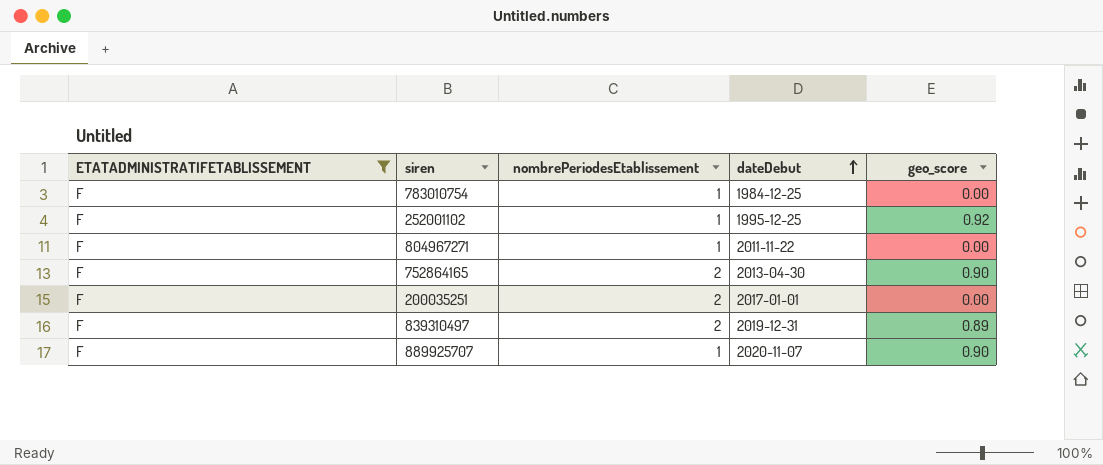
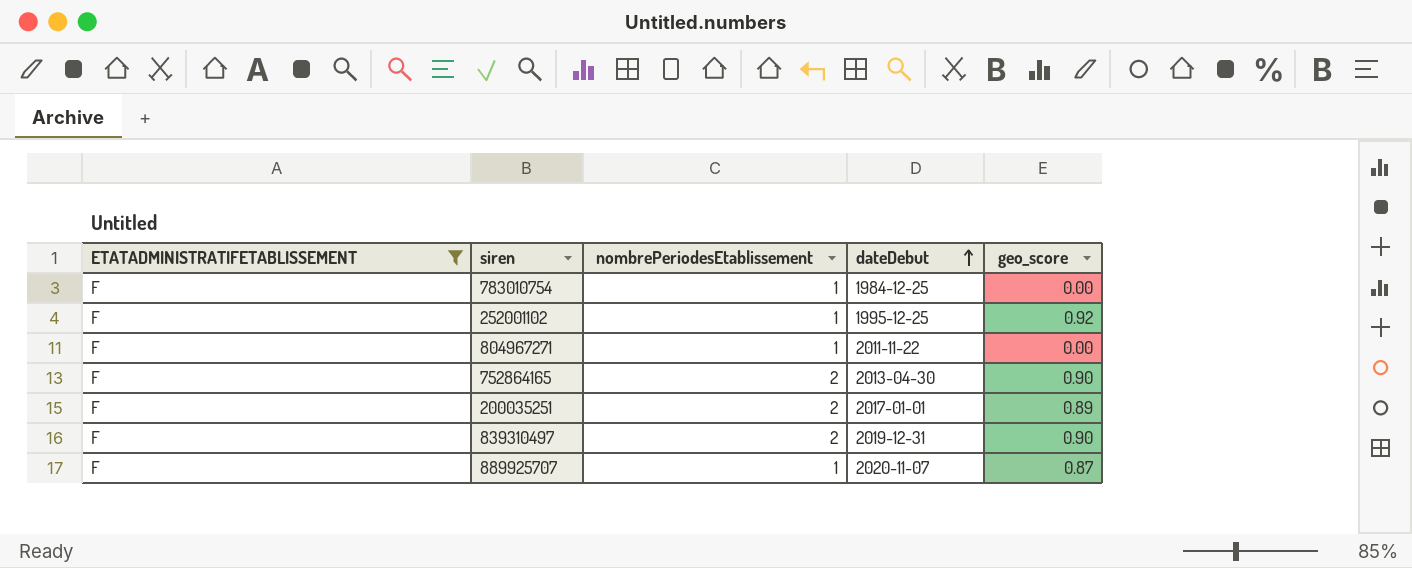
200035251 | geo_score: 0.00 -> 0.89
839310497 | geo_score: 0.89 -> 0.90
889925707 | geo_score: 0.90 -> 0.87

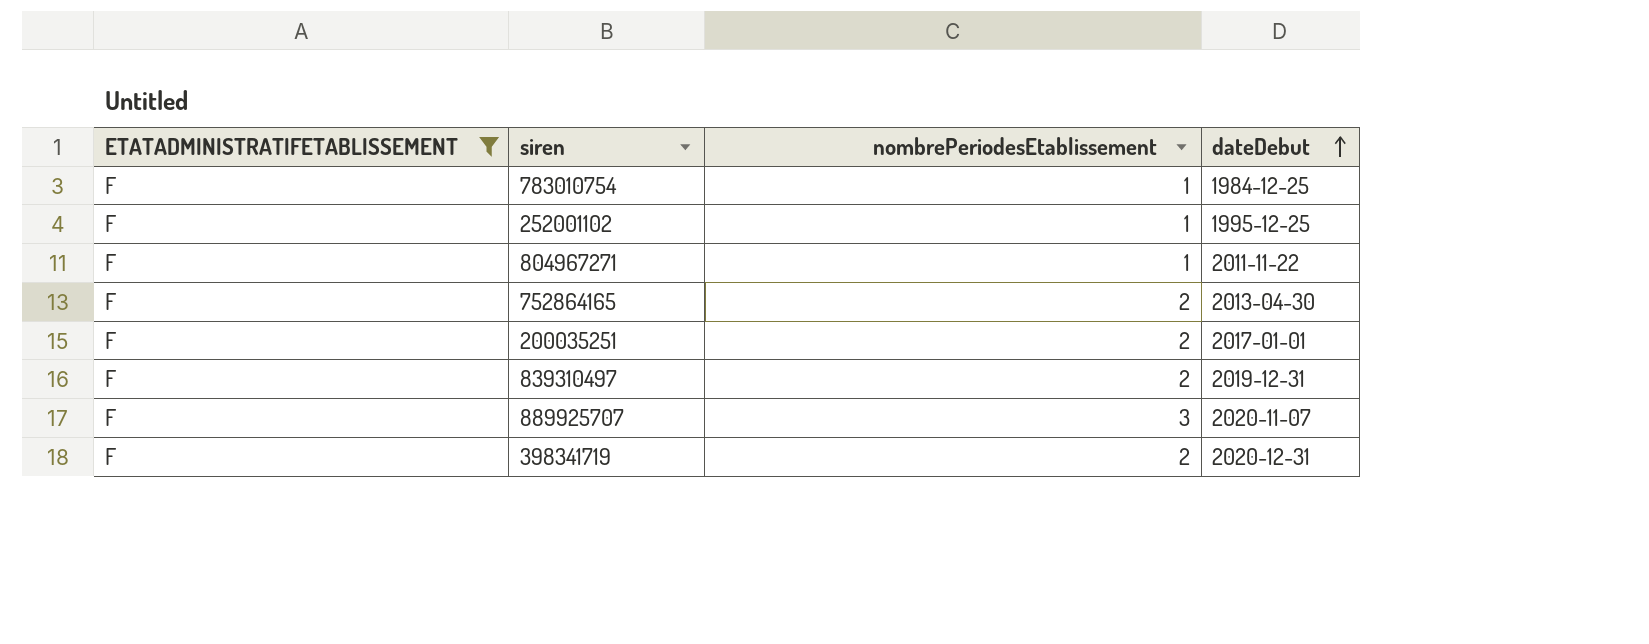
column geo_score | position: 5 -> none
889925707 | nombrePeriodesEtablissement: 1 -> 3
row 398341719: none -> F | 2 | 2020-12-31

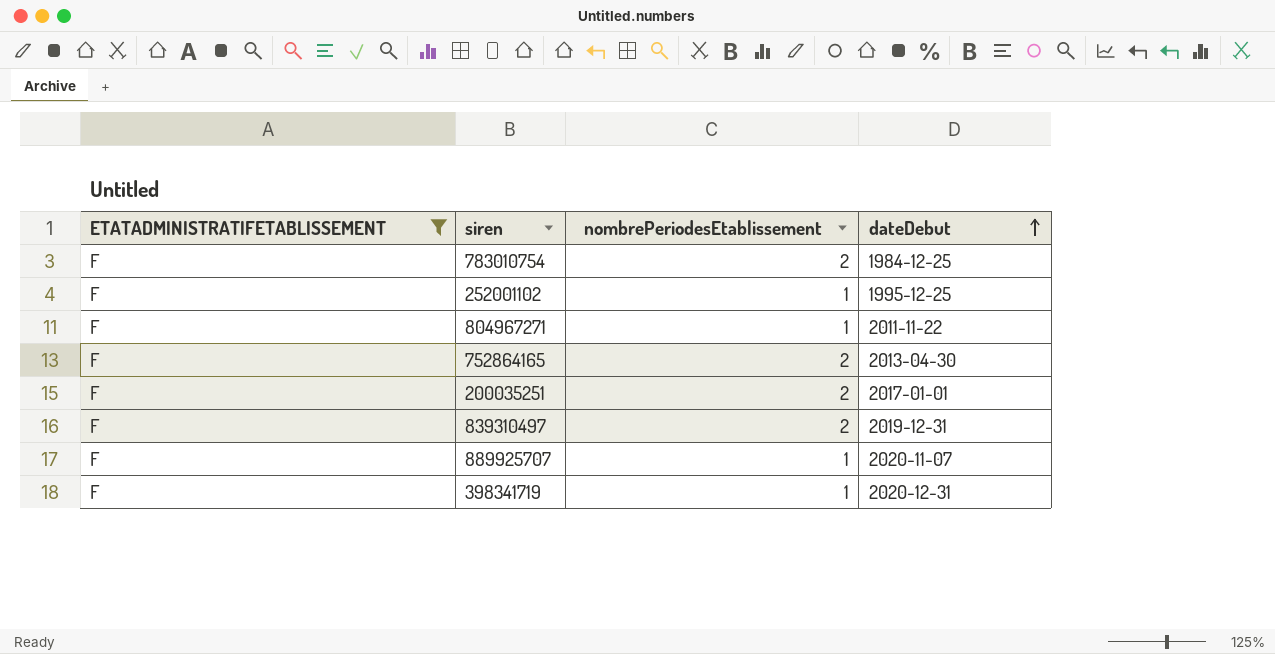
783010754 | nombrePeriodesEtablissement: 1 -> 2
889925707 | nombrePeriodesEtablissement: 3 -> 1
398341719 | nombrePeriodesEtablissement: 2 -> 1

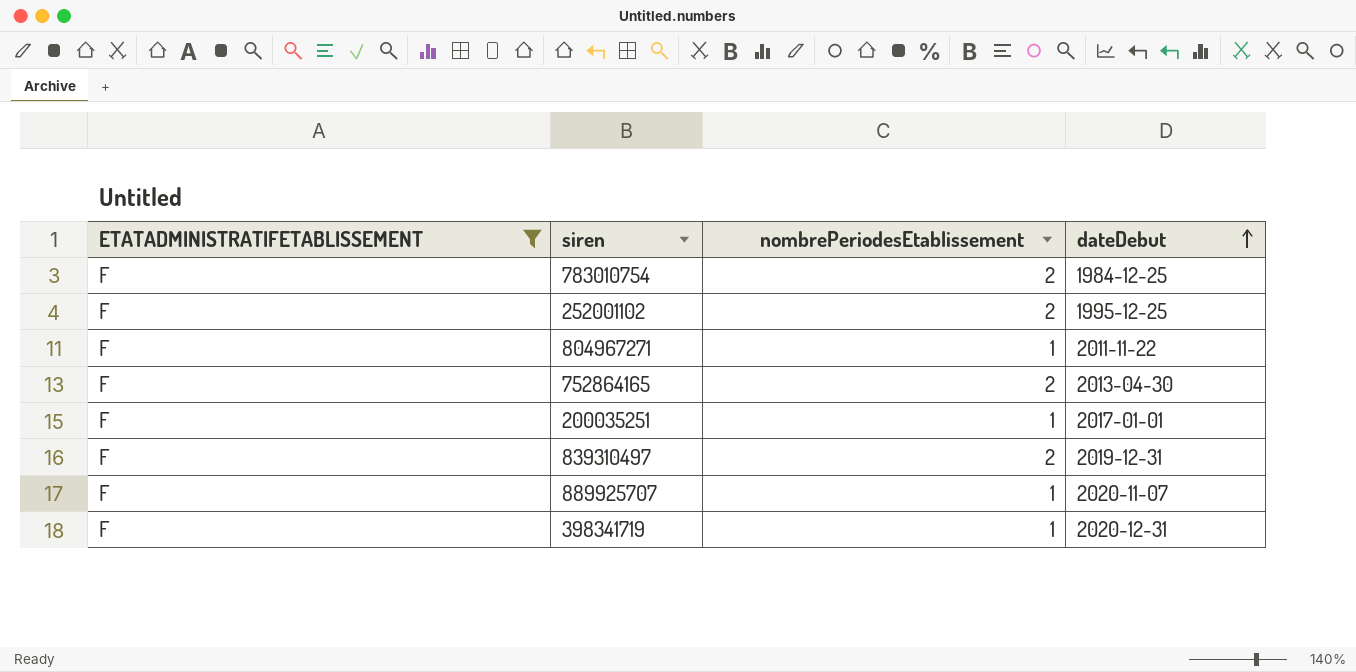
252001102 | nombrePeriodesEtablissement: 1 -> 2
200035251 | nombrePeriodesEtablissement: 2 -> 1

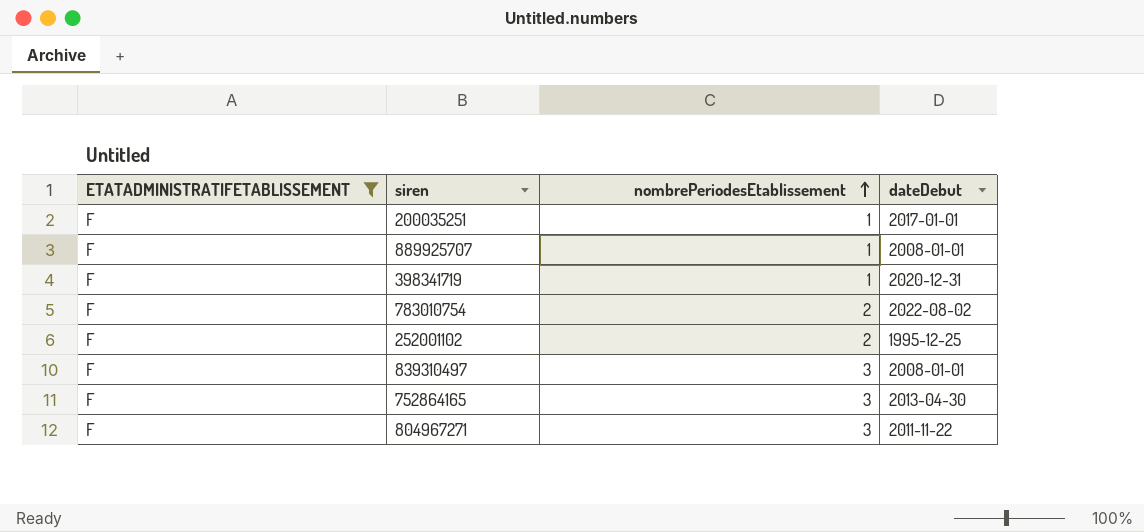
row order: dateDebut ascending -> nombrePeriodesEtablissement ascending
889925707 | dateDebut: 2020-11-07 -> 2008-01-01
783010754 | dateDebut: 1984-12-25 -> 2022-08-02
839310497 | nombrePeriodesEtablissement: 2 -> 3
839310497 | dateDebut: 2019-12-31 -> 2008-01-01
752864165 | nombrePeriodesEtablissement: 2 -> 3
804967271 | nombrePeriodesEtablissement: 1 -> 3

